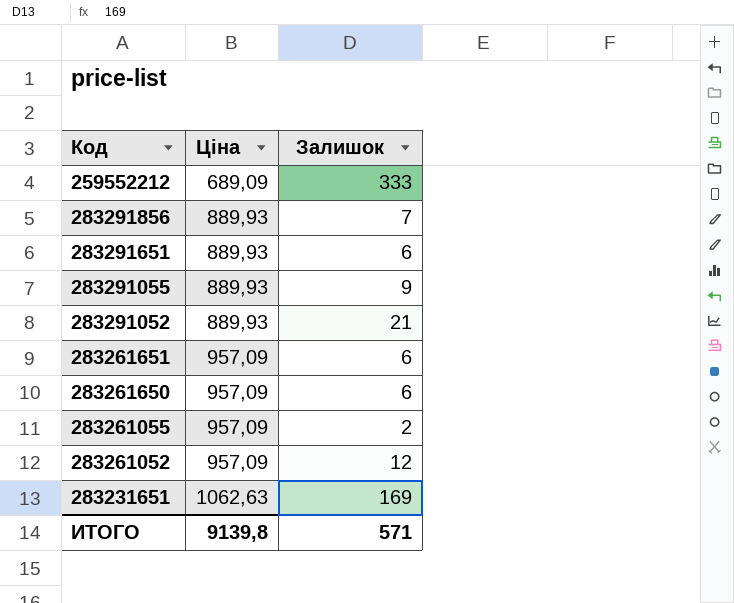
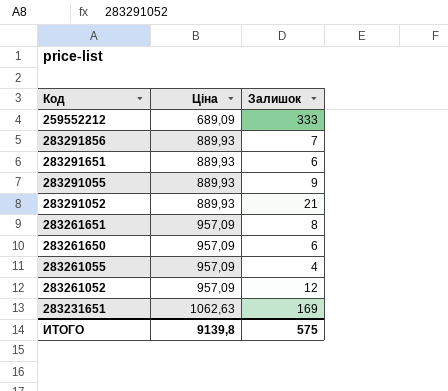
283261651 | Залишок: 6 -> 8
283261055 | Залишок: 2 -> 4
ИТОГО | Залишок: 571 -> 575

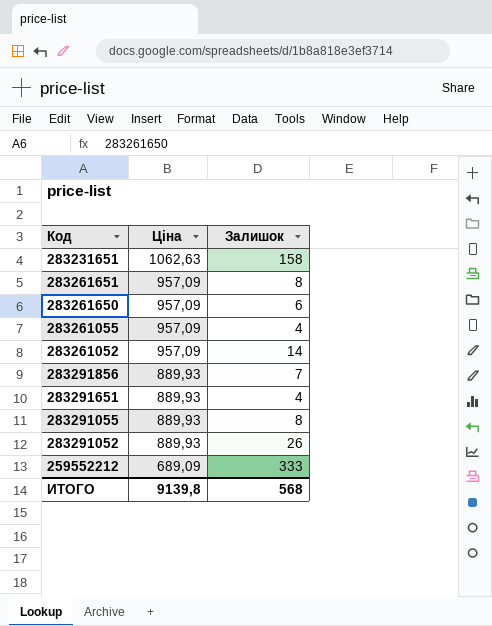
row order: Ціна ascending -> Ціна descending
283231651 | Залишок: 169 -> 158
283261052 | Залишок: 12 -> 14
283291651 | Залишок: 6 -> 4
283291055 | Залишок: 9 -> 8
283291052 | Залишок: 21 -> 26
ИТОГО | Залишок: 575 -> 568

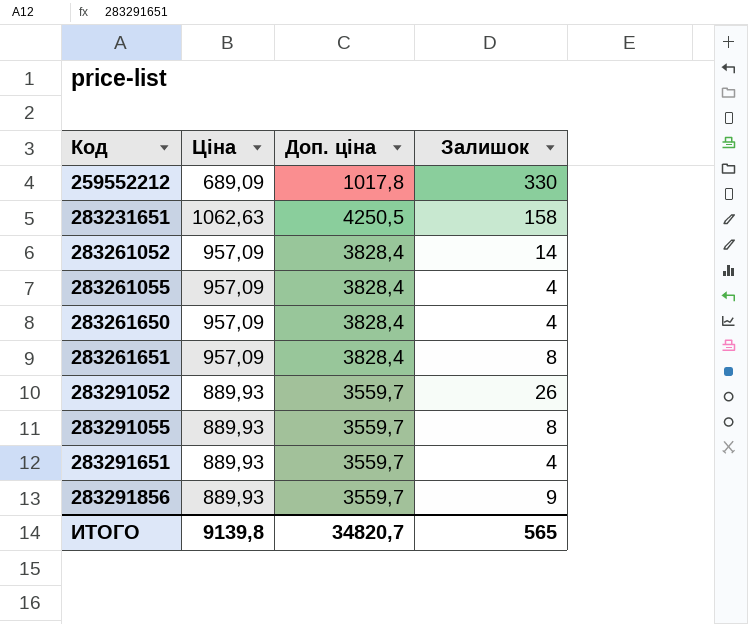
row order: Ціна descending -> Код ascending
column Доп. ціна | position: none -> 3
259552212 | Залишок: 333 -> 330
283261650 | Залишок: 6 -> 4
283291856 | Залишок: 7 -> 9
ИТОГО | Залишок: 568 -> 565

